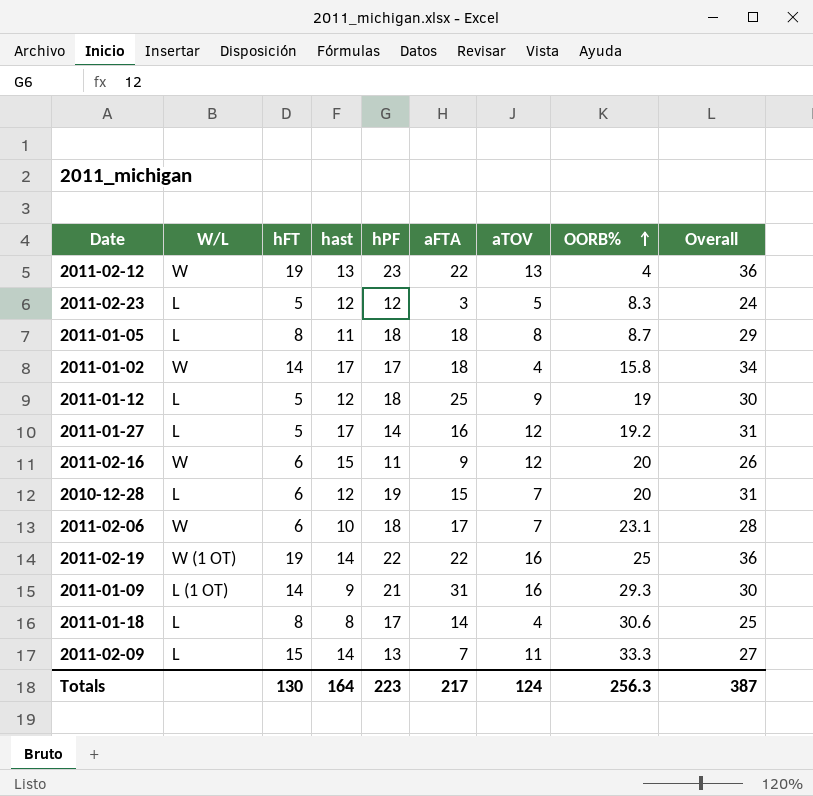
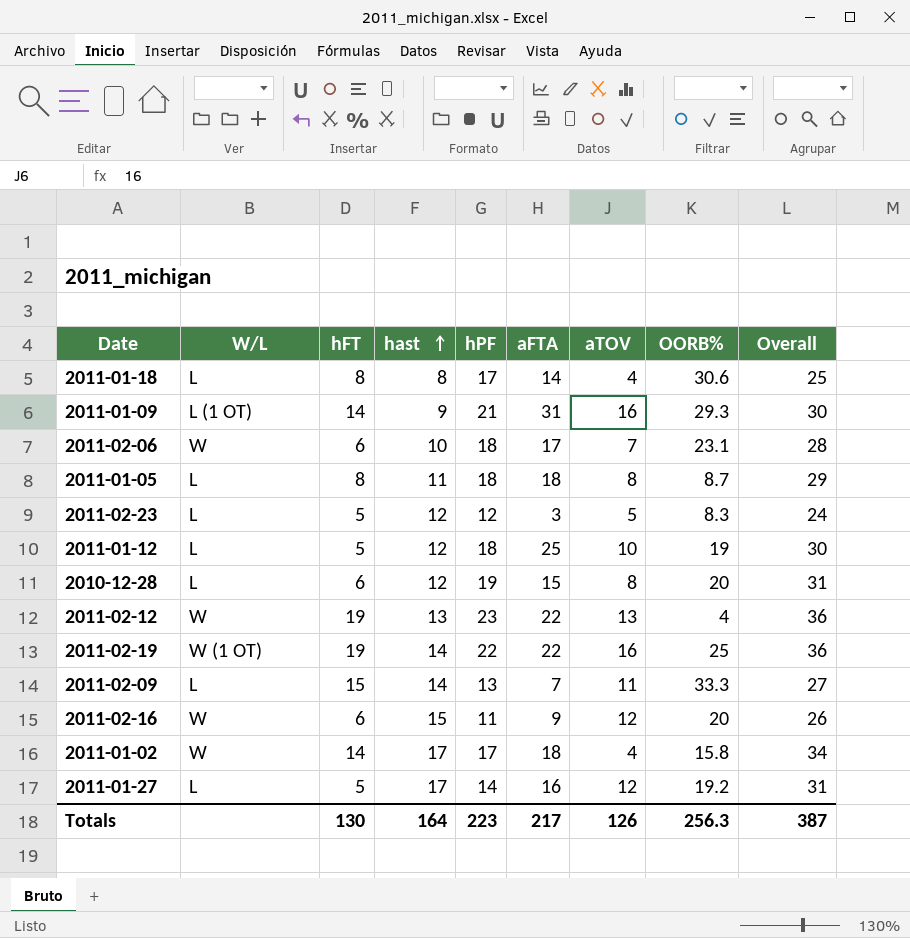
row order: OORB% ascending -> hast ascending
2011-01-12 | aTOV: 9 -> 10
2010-12-28 | aTOV: 7 -> 8
Totals | aTOV: 124 -> 126

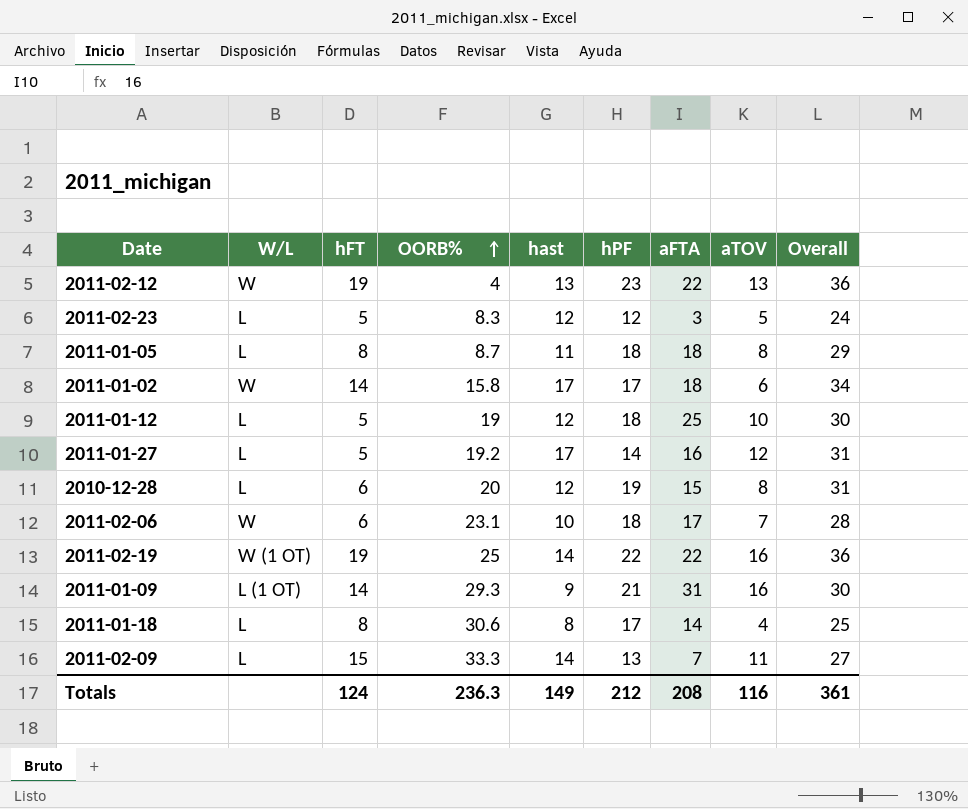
row order: hast ascending -> OORB% ascending
column OORB% | position: 8 -> 4
row 2011-02-16: W | 6 | 15 | 11 | 9 | 12 | 20 | 26 -> none
2011-01-02 | aTOV: 4 -> 6
Totals | hFT: 130 -> 124
Totals | OORB%: 256.3 -> 236.3
Totals | hast: 164 -> 149
Totals | hPF: 223 -> 212
Totals | aFTA: 217 -> 208
Totals | aTOV: 126 -> 116
Totals | Overall: 387 -> 361

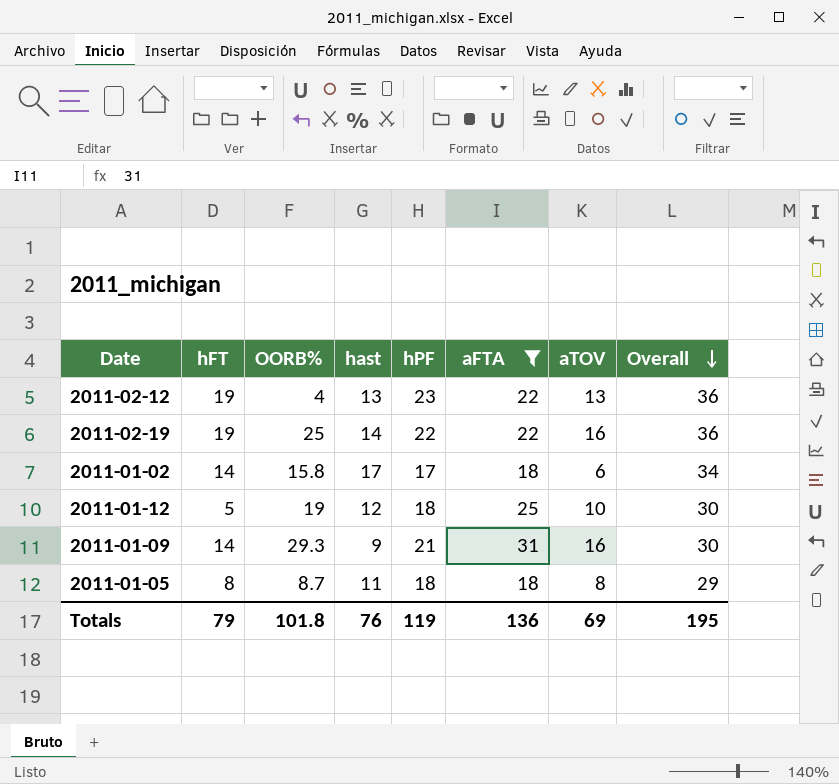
filter: none -> aFTA >= 18
row order: OORB% ascending -> Overall descending
column W/L | position: 2 -> none
Totals | hFT: 124 -> 79
Totals | OORB%: 236.3 -> 101.8
Totals | hast: 149 -> 76
Totals | hPF: 212 -> 119
Totals | aFTA: 208 -> 136
Totals | aTOV: 116 -> 69
Totals | Overall: 361 -> 195

